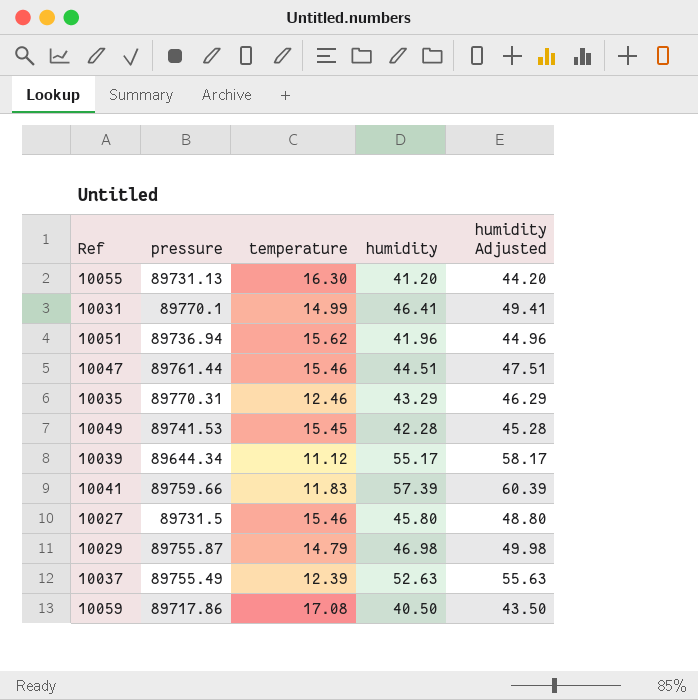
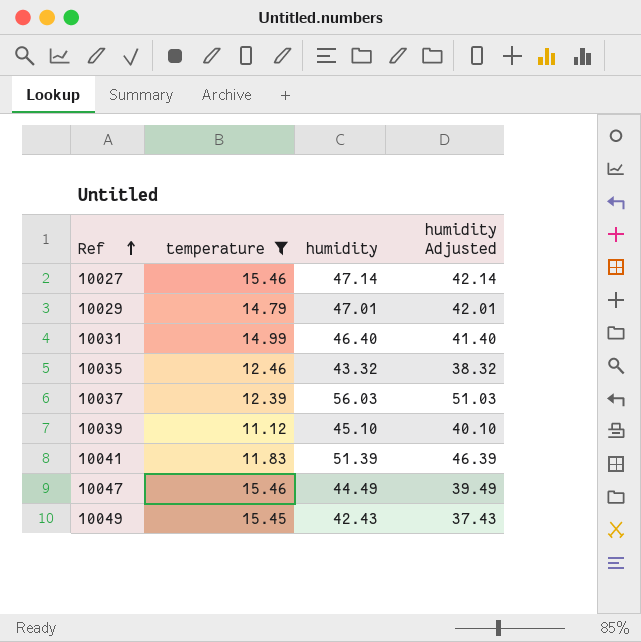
filter: none -> temperature <= 15.46
row order: none -> Ref ascending
column pressure | position: 2 -> none
column humidity Adjusted | formula: [humidity] + 3 -> [humidity] - 5
10027 | humidity: 45.80 -> 47.14
10029 | humidity: 46.98 -> 47.01
10031 | humidity: 46.41 -> 46.40
10035 | humidity: 43.29 -> 43.32
10037 | humidity: 52.63 -> 56.03
10039 | humidity: 55.17 -> 45.10
10041 | humidity: 57.39 -> 51.39
10047 | humidity: 44.51 -> 44.49
10049 | humidity: 42.28 -> 42.43

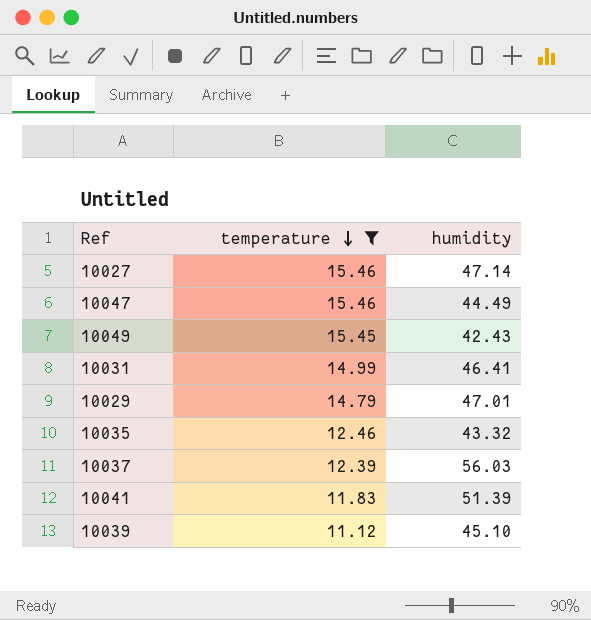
row order: Ref ascending -> temperature descending
column humidity Adjusted | formula: [humidity] - 5 -> none
10031 | humidity: 46.40 -> 46.41

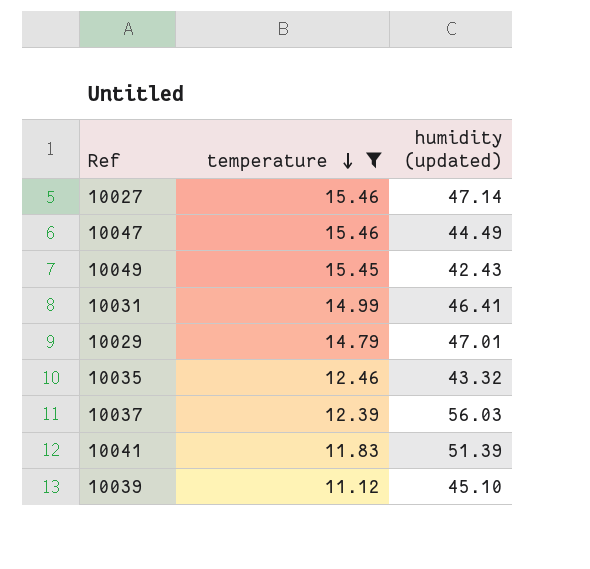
column name: humidity -> humidity (updated)

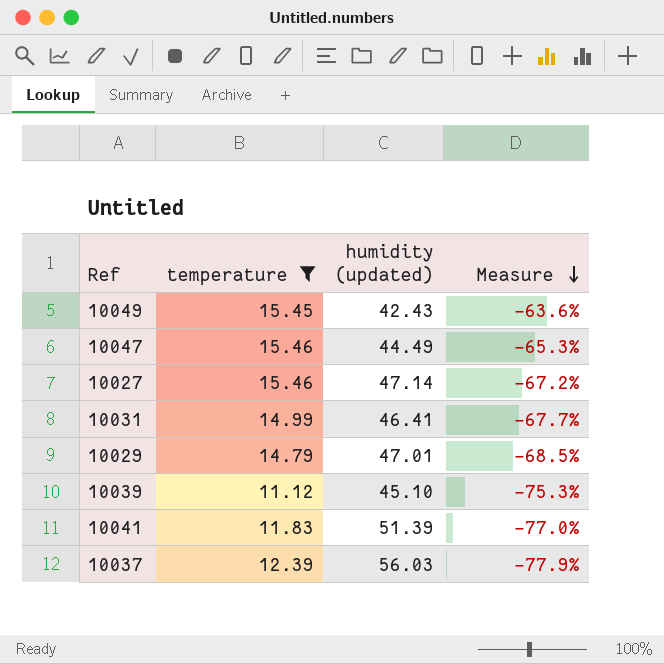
row order: temperature descending -> Measure descending
column Measure | formula: none -> ([temperature] - [humidity (updated)]) / [humidity (updated)]
row 10035: 12.46 | 43.32 -> none

